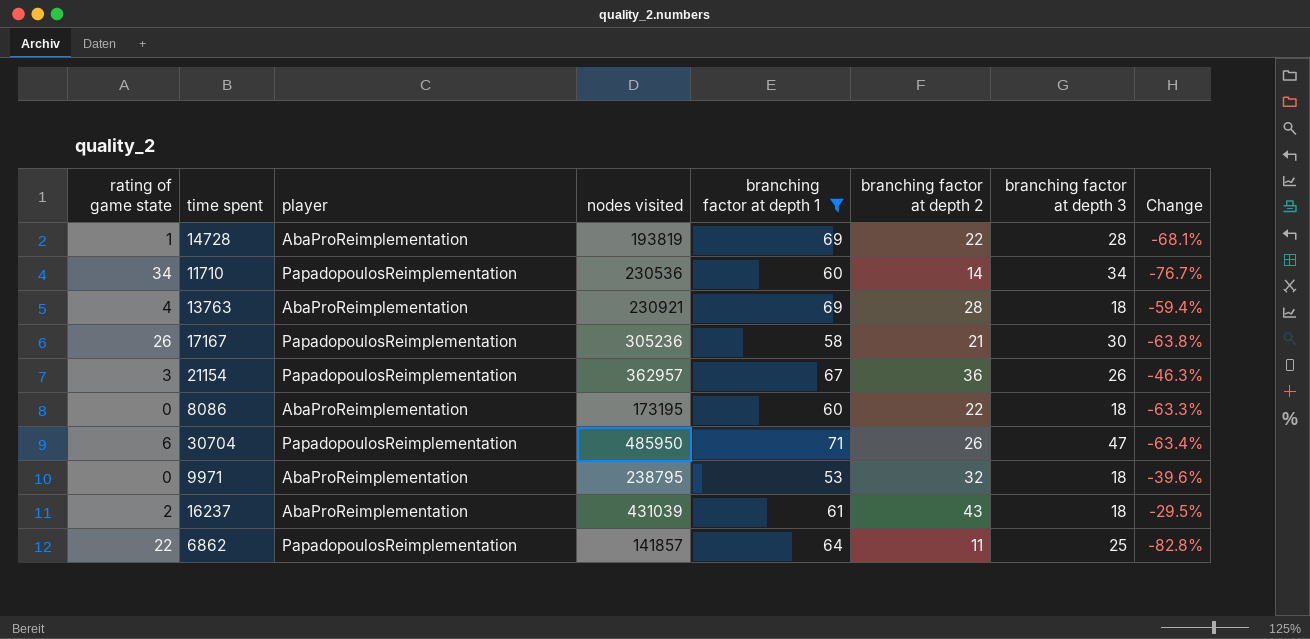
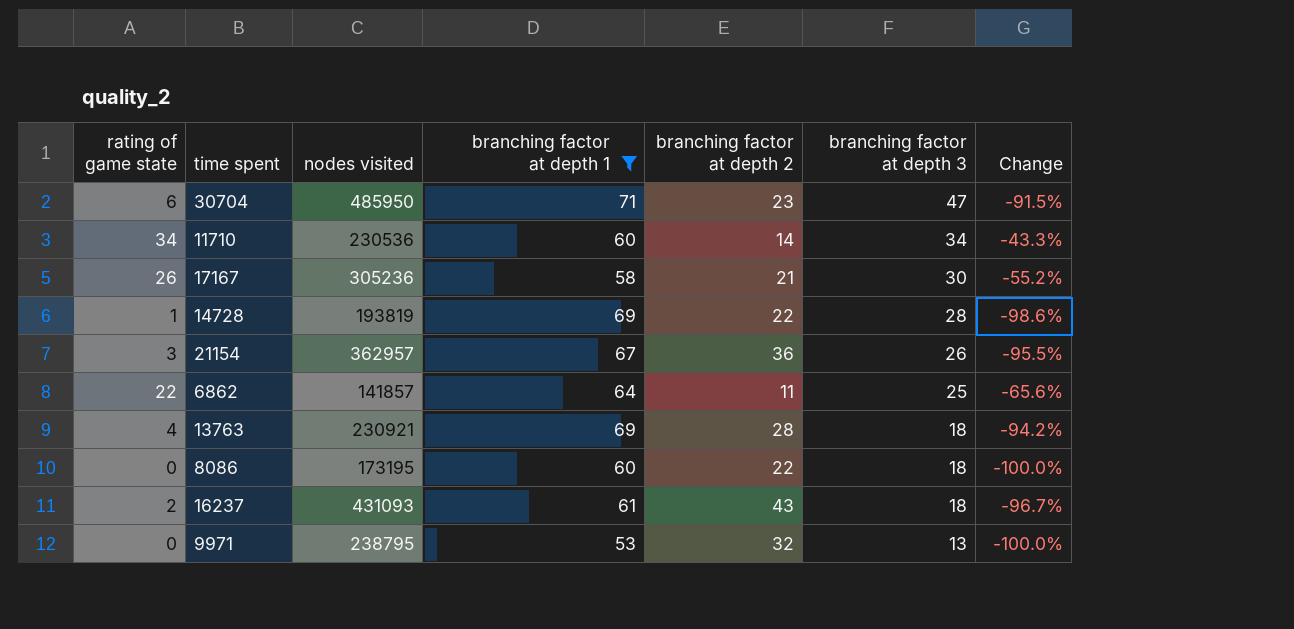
row order: none -> branching factor at depth 3 descending
column player | position: 3 -> none
column Change | formula: ([branching factor at depth 2] - [branching factor at depth 1]) / [branching factor at depth 1] -> ([rating of game state] - [branching factor at depth 1]) / [branching factor at depth 1]
30704 | branching factor at depth 2: 26 -> 23
16237 | nodes visited: 431039 -> 431093
9971 | branching factor at depth 3: 18 -> 13

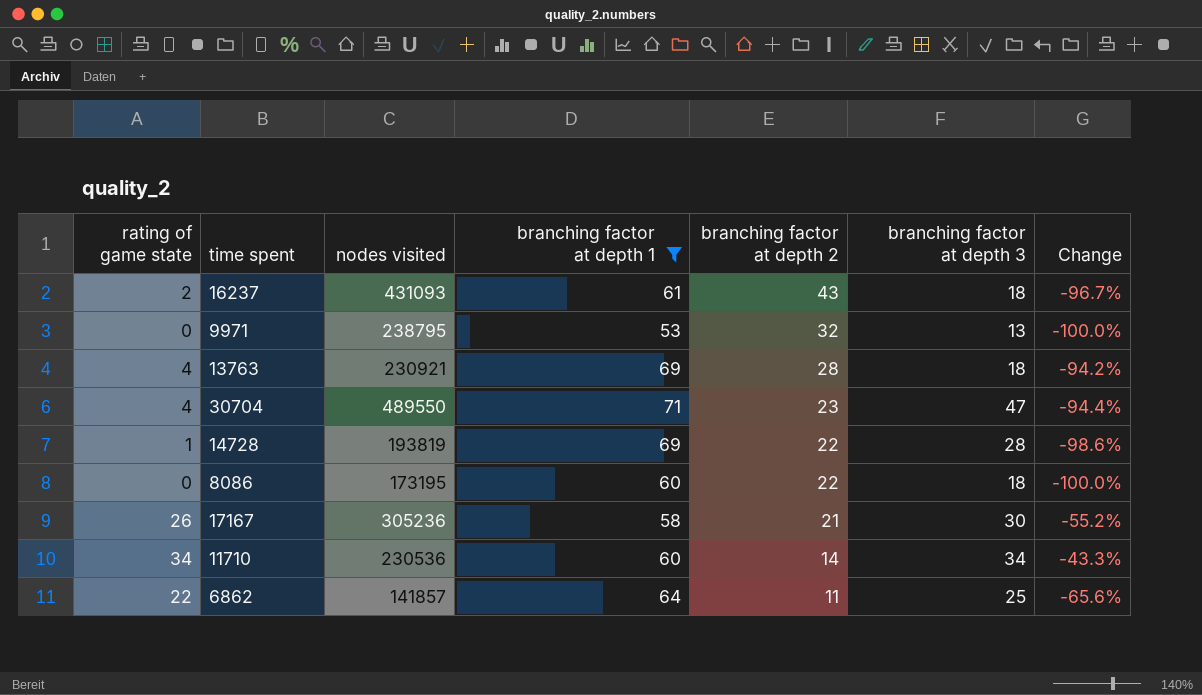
row order: branching factor at depth 3 descending -> branching factor at depth 2 descending
row 21154: 3 | 362957 | 67 | 36 | 26 | -95.5% -> none
30704 | rating of game state: 6 -> 4
30704 | nodes visited: 485950 -> 489550
30704 | Change: -91.5% -> -94.4%

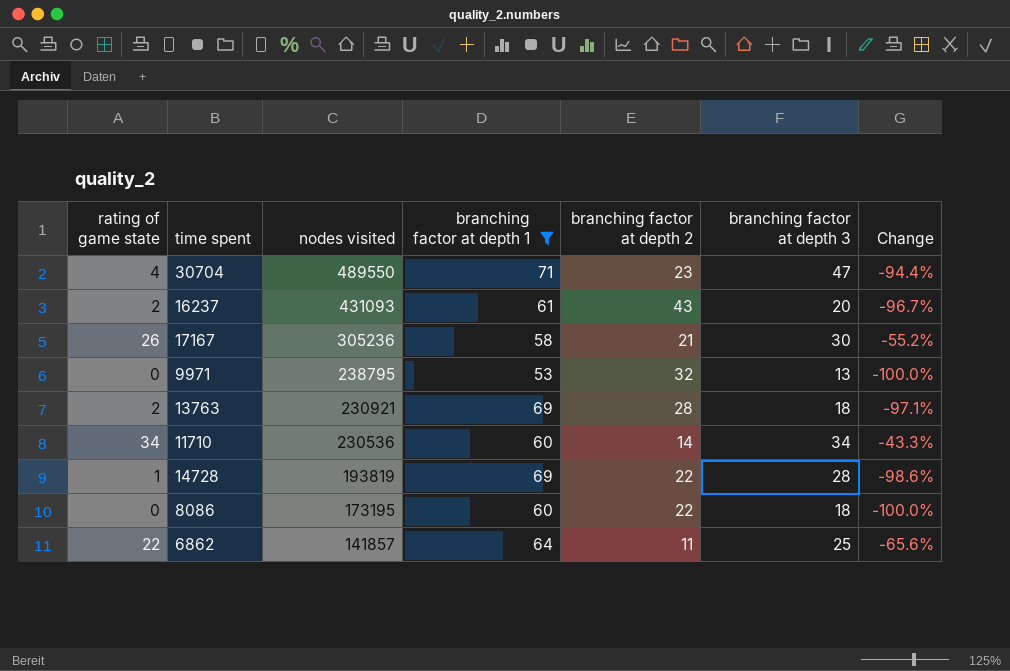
row order: branching factor at depth 2 descending -> nodes visited descending
16237 | branching factor at depth 3: 18 -> 20
13763 | rating of game state: 4 -> 2
13763 | Change: -94.2% -> -97.1%

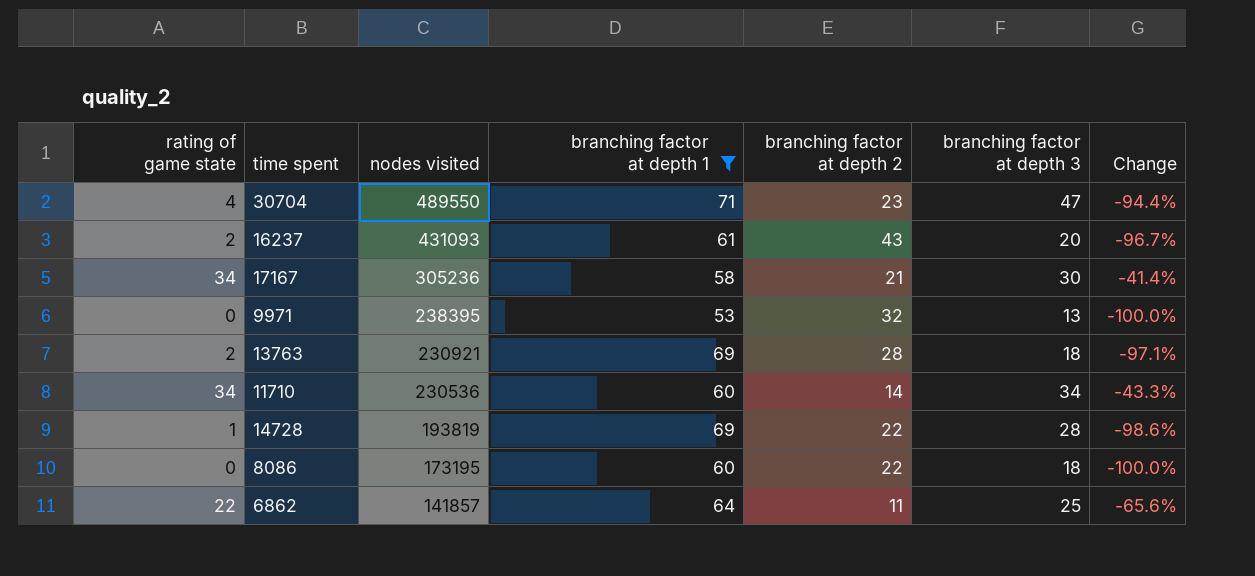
17167 | rating of game state: 26 -> 34
17167 | Change: -55.2% -> -41.4%
9971 | nodes visited: 238795 -> 238395

